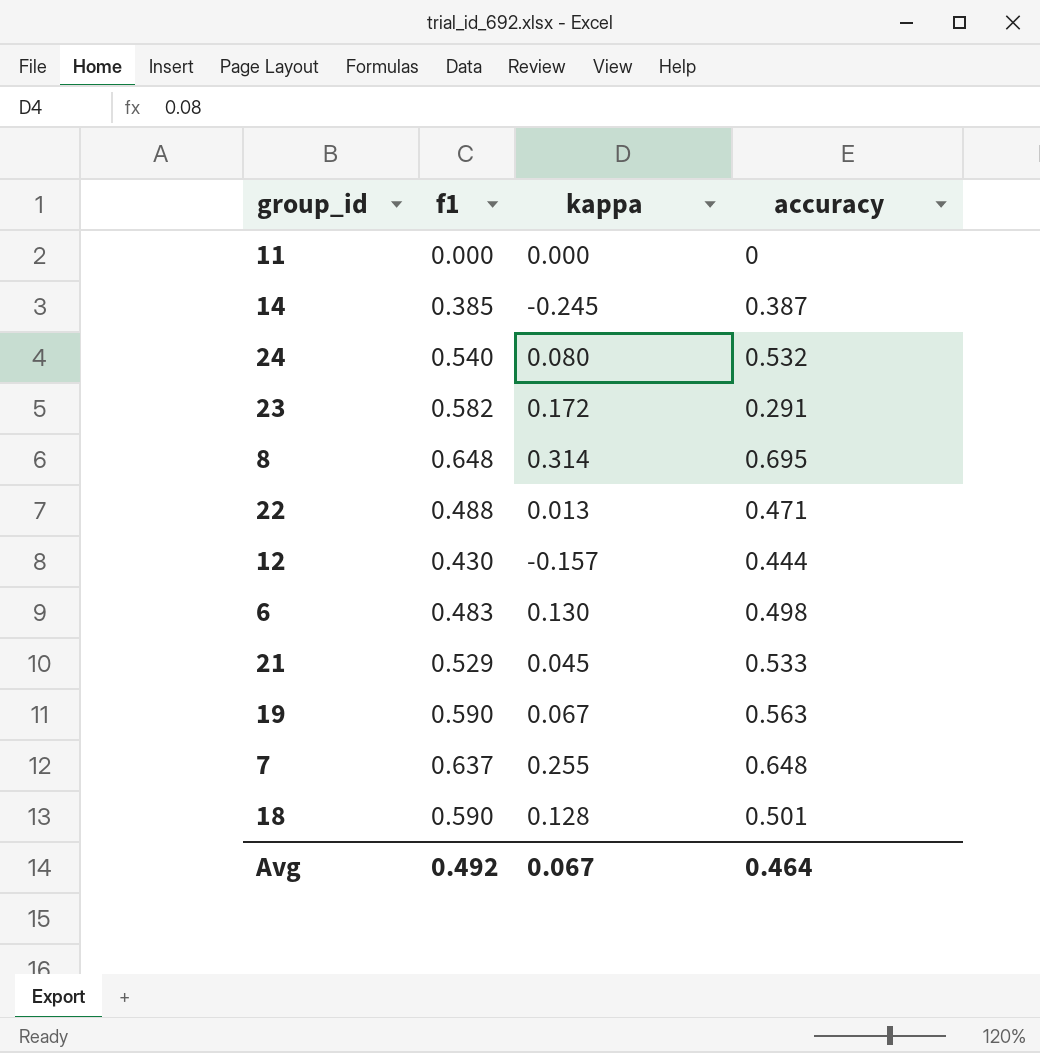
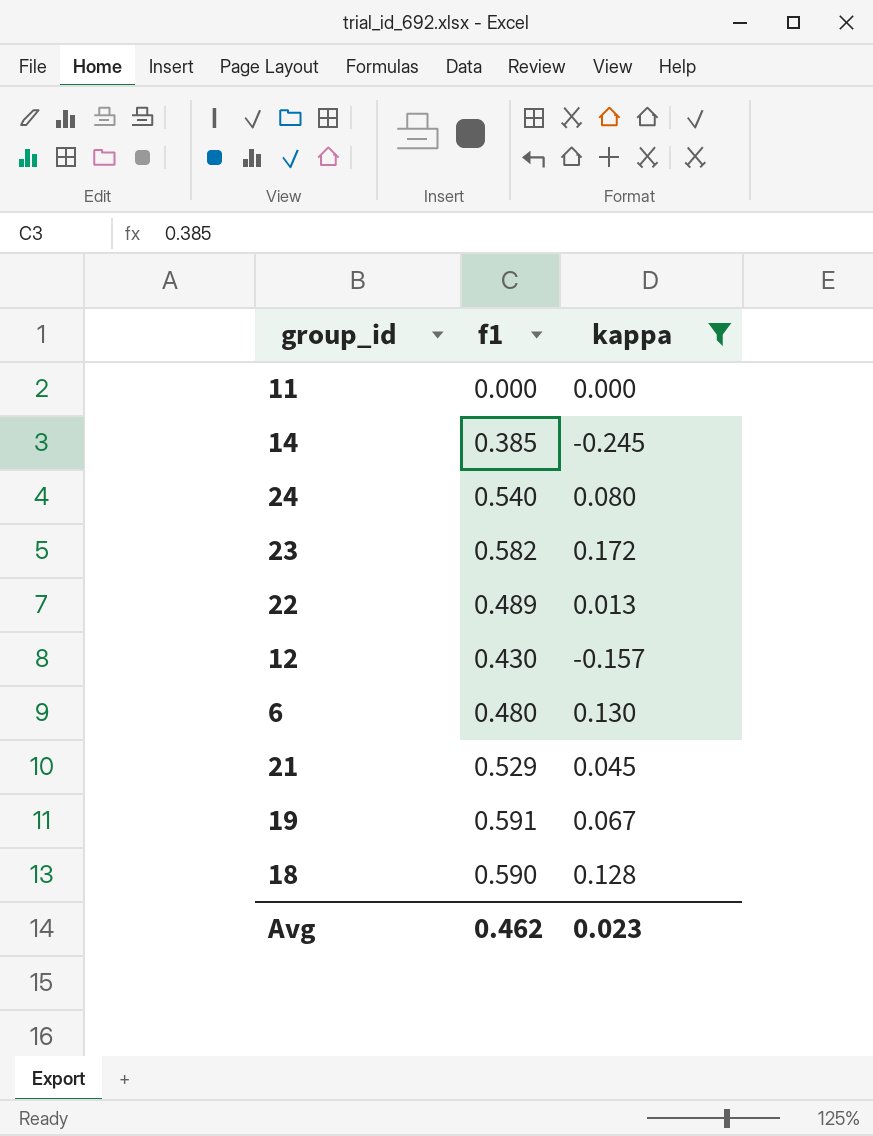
filter: none -> kappa <= 0.172
column accuracy | position: 4 -> none
22 | f1: 0.488 -> 0.489
6 | f1: 0.483 -> 0.480
19 | f1: 0.590 -> 0.591
Avg | f1: 0.492 -> 0.462
Avg | kappa: 0.067 -> 0.023

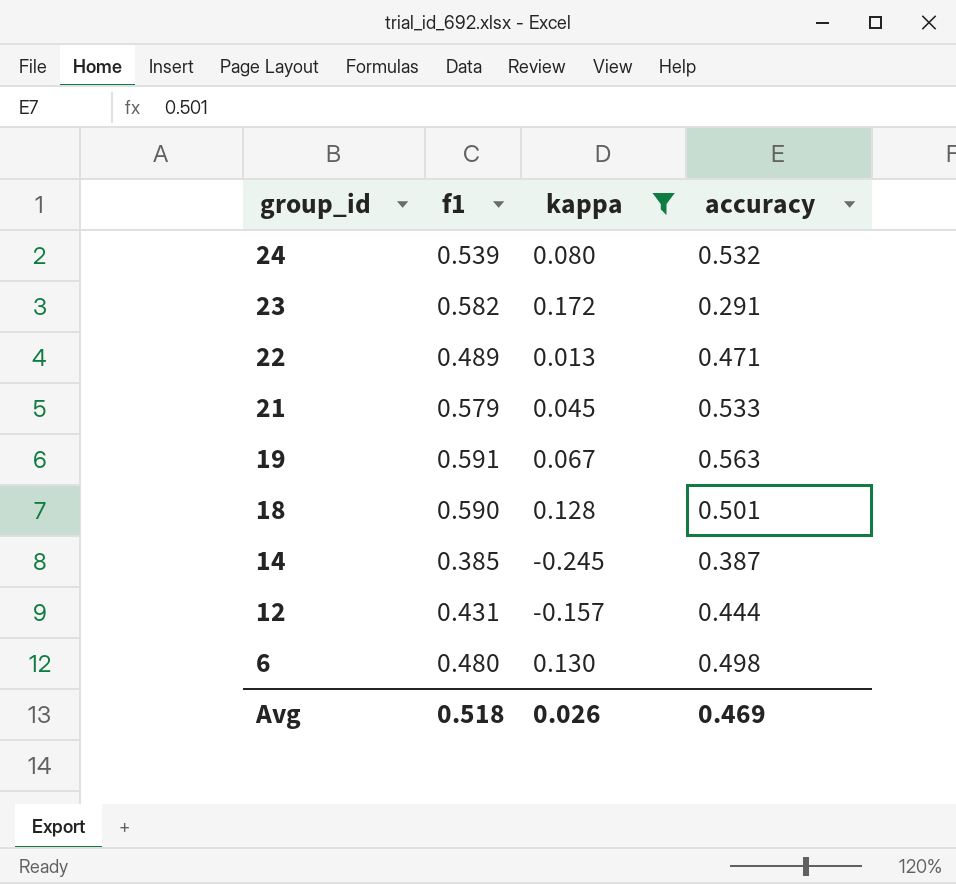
row order: none -> group_id descending
column accuracy | position: none -> 4
row 11: 0.000 | 0.000 -> none
24 | f1: 0.540 -> 0.539
21 | f1: 0.529 -> 0.579
12 | f1: 0.430 -> 0.431
Avg | f1: 0.462 -> 0.518
Avg | kappa: 0.023 -> 0.026

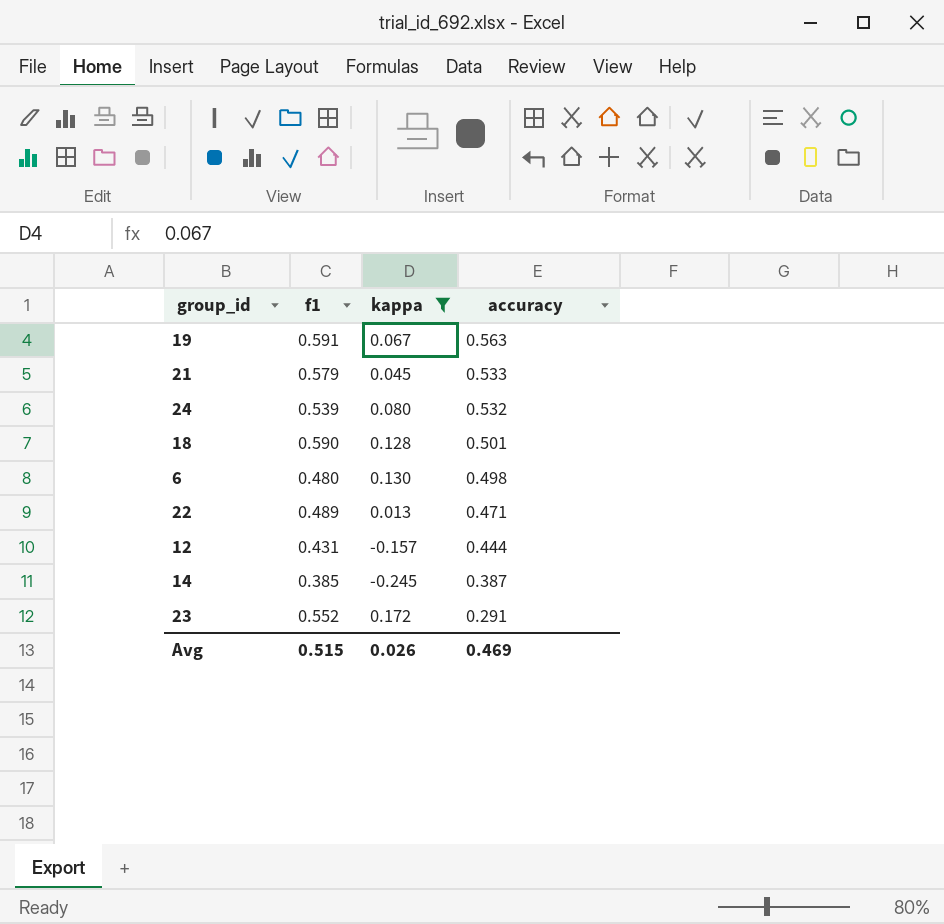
row order: group_id descending -> accuracy descending
23 | f1: 0.582 -> 0.552
Avg | f1: 0.518 -> 0.515

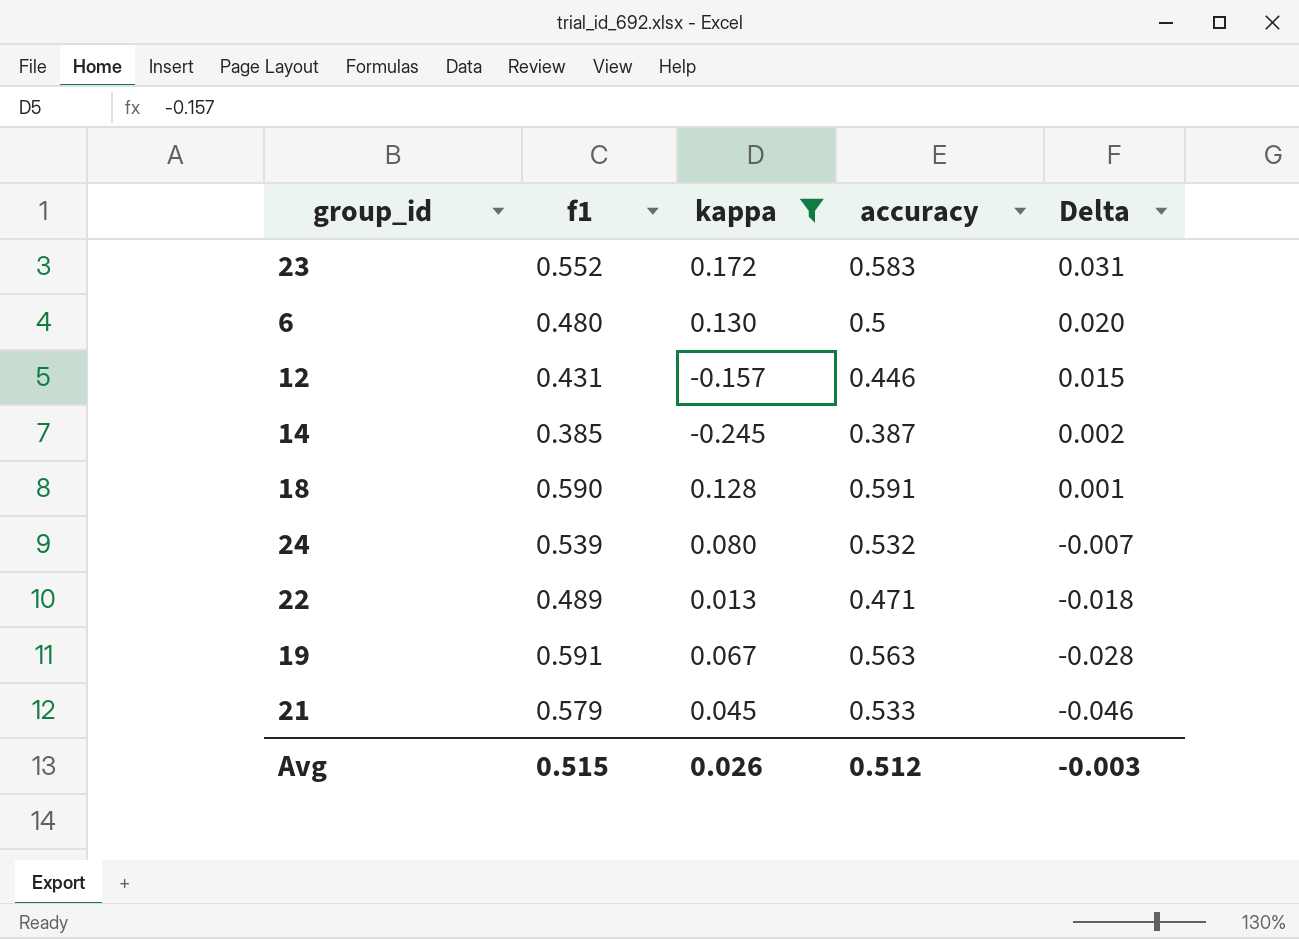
row order: accuracy descending -> Delta descending
column Delta | formula: none -> [accuracy] - [f1]
23 | accuracy: 0.291 -> 0.583
6 | accuracy: 0.498 -> 0.5
12 | accuracy: 0.444 -> 0.446
18 | accuracy: 0.501 -> 0.591
Avg | accuracy: 0.469 -> 0.512

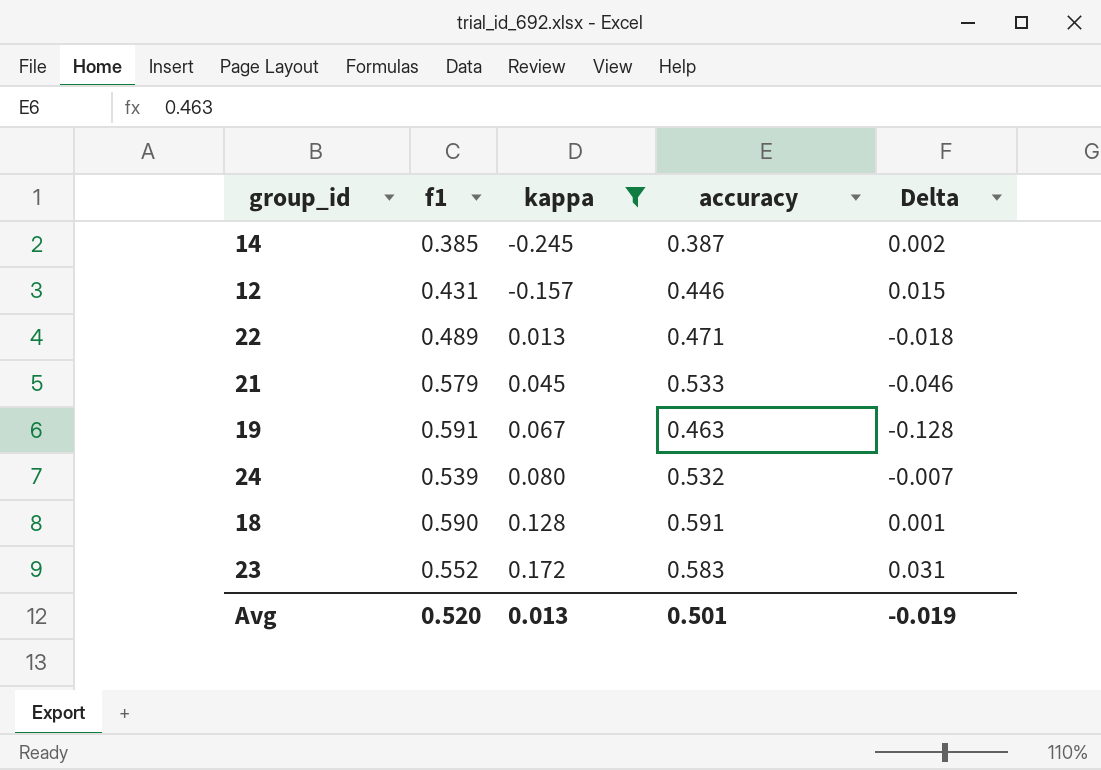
row order: Delta descending -> kappa ascending
row 6: 0.480 | 0.130 | 0.5 | 0.020 -> none
19 | accuracy: 0.563 -> 0.463
19 | Delta: -0.028 -> -0.128
Avg | f1: 0.515 -> 0.520
Avg | kappa: 0.026 -> 0.013
Avg | accuracy: 0.512 -> 0.501
Avg | Delta: -0.003 -> -0.019

